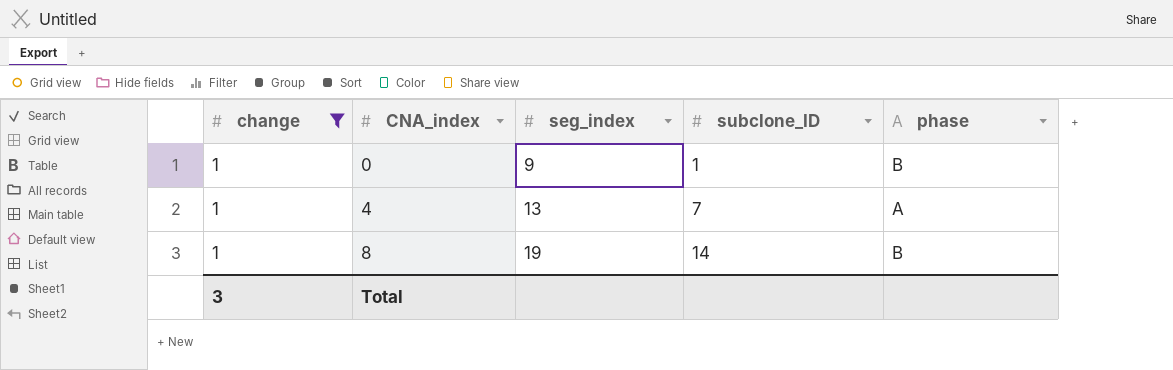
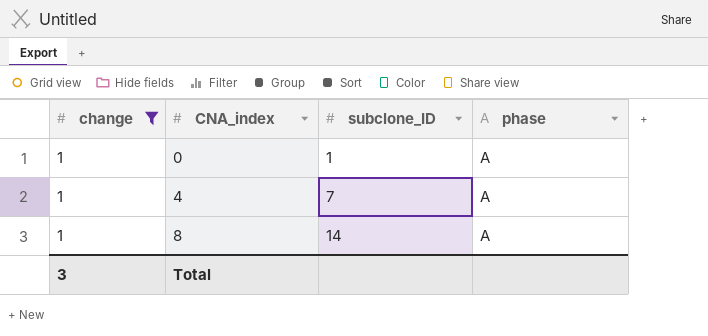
column seg_index | position: 3 -> none
0 | phase: B -> A
8 | phase: B -> A

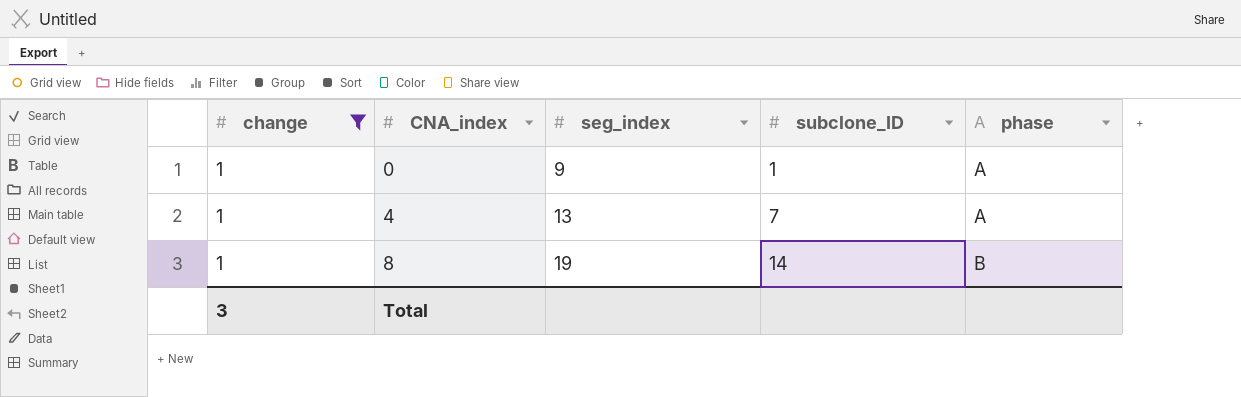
column seg_index | position: none -> 3
8 | phase: A -> B

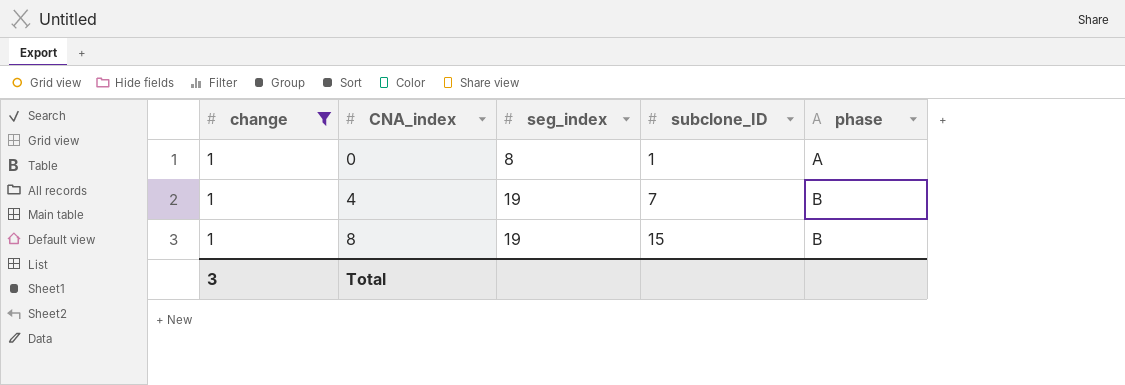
0 | seg_index: 9 -> 8
4 | seg_index: 13 -> 19
4 | phase: A -> B
8 | subclone_ID: 14 -> 15

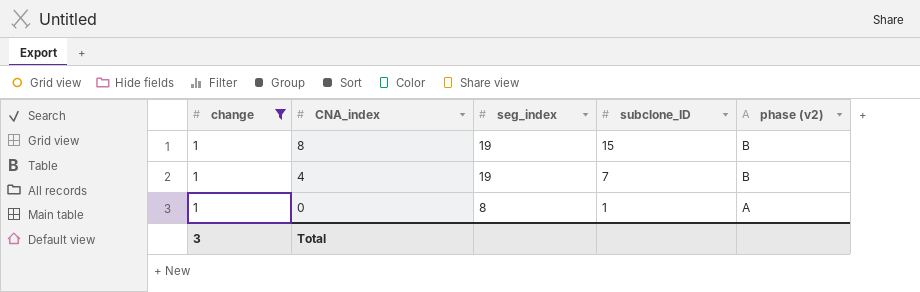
row order: CNA_index ascending -> CNA_index descending
column name: phase -> phase (v2)

